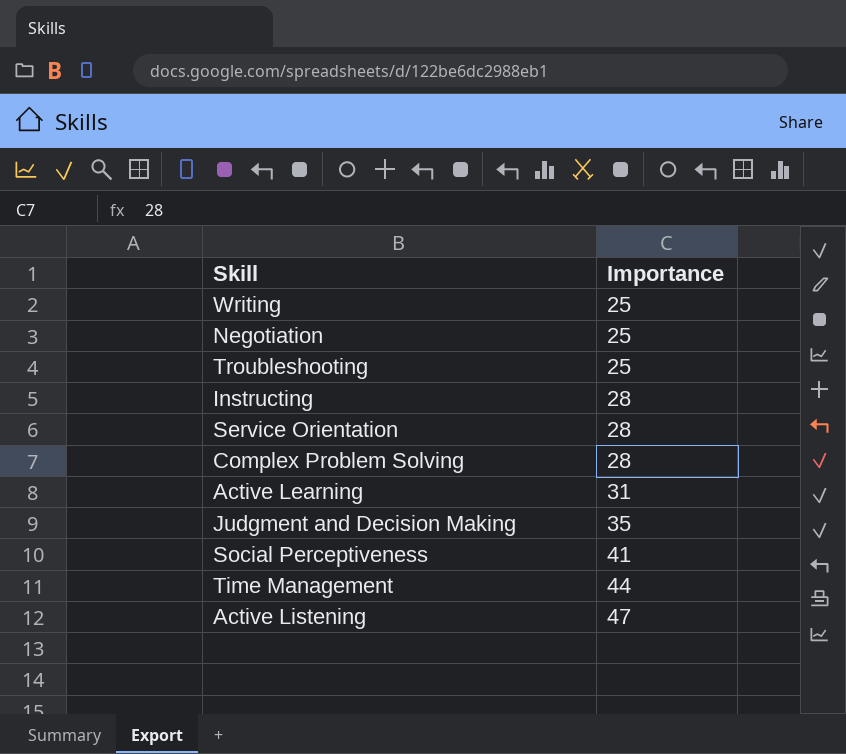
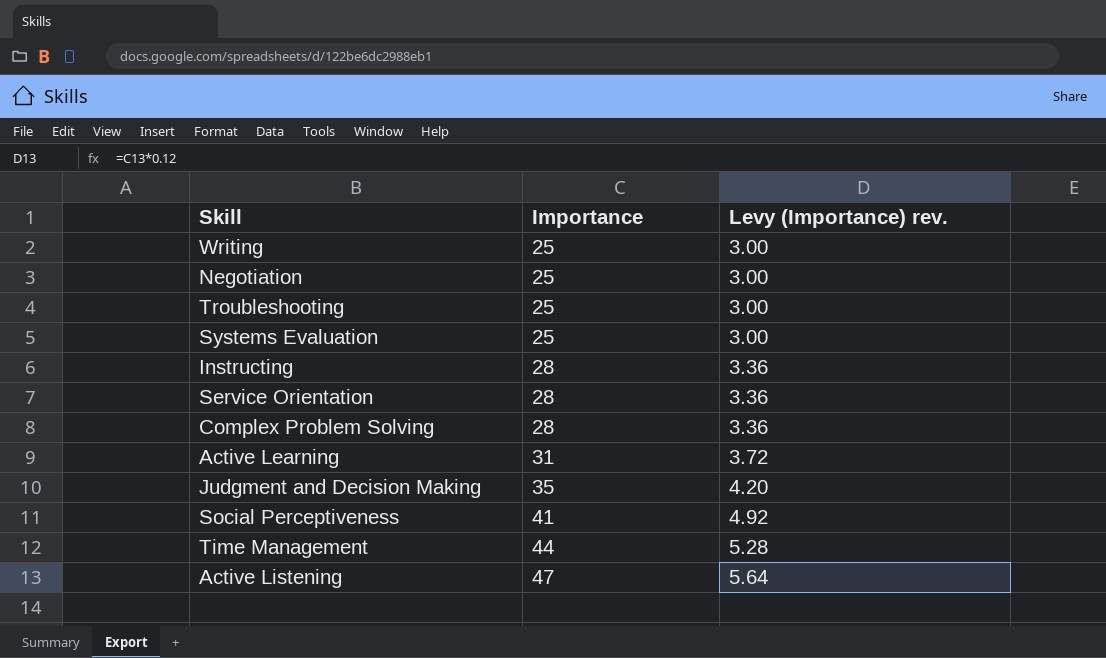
column Levy (Importance) rev. | formula: none -> [Importance] * 0.12
row Systems Evaluation: none -> 25 | 3.00

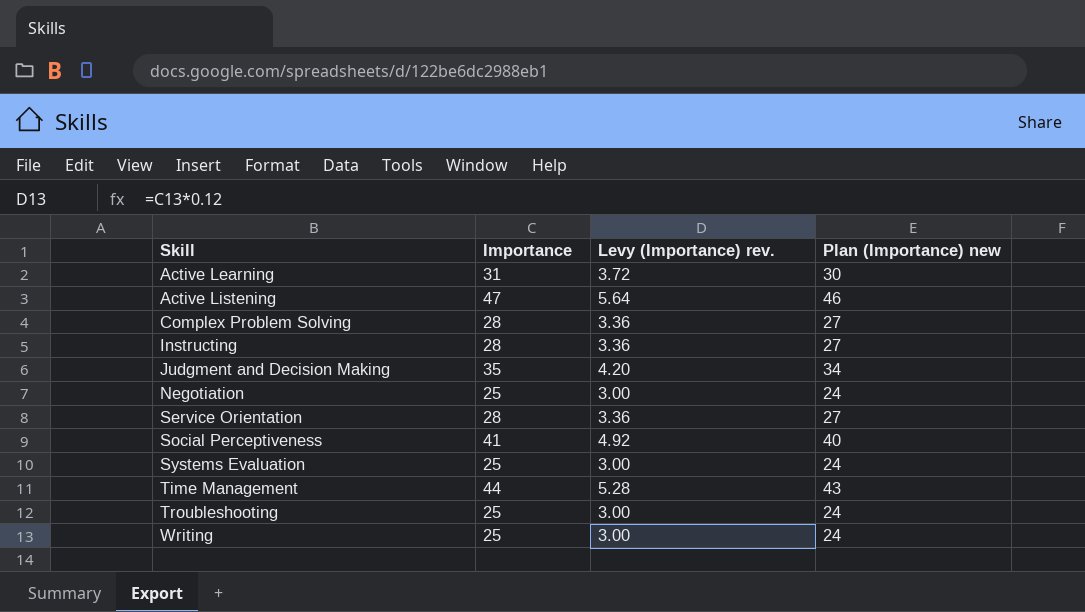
row order: Importance ascending -> Skill ascending
column Plan (Importance) new | formula: none -> [Importance] - 1

